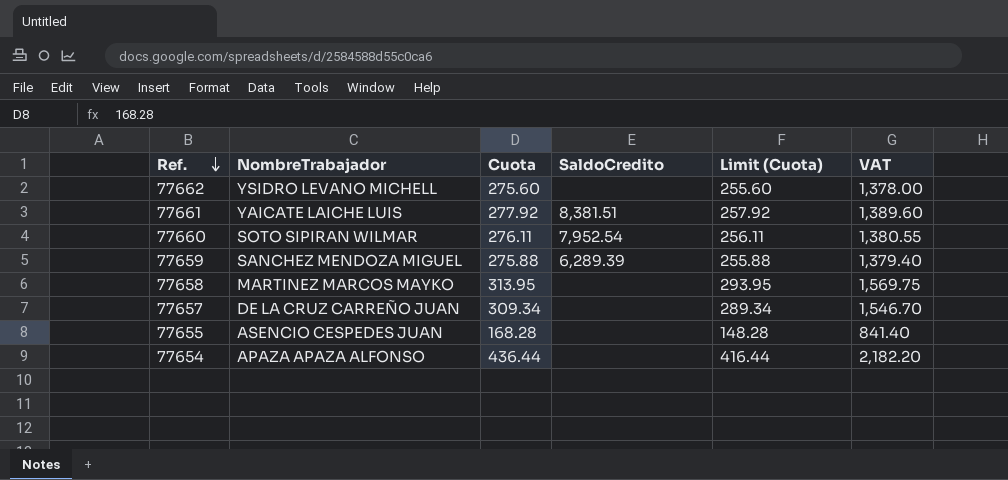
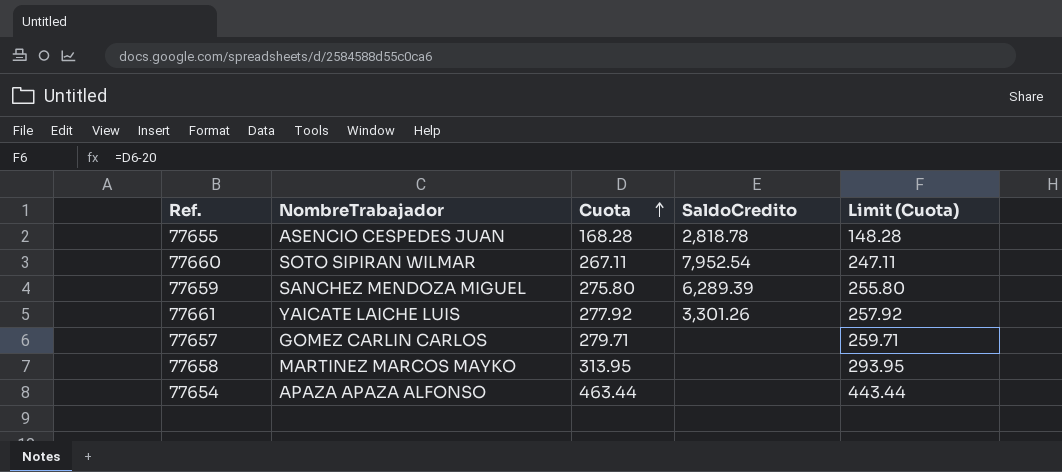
row order: Ref. descending -> Cuota ascending
column VAT | formula: [Cuota] * 5 -> none
row 77662: YSIDRO LEVANO MICHELL | 275.60 | none | 255.60 | 1,378.00 -> none
77655 | SaldoCredito: none -> 2,818.78
77660 | Cuota: 276.11 -> 267.11
77660 | Limit (Cuota): 256.11 -> 247.11
77659 | Cuota: 275.88 -> 275.80
77659 | Limit (Cuota): 255.88 -> 255.80
77661 | SaldoCredito: 8,381.51 -> 3,301.26
77657 | NombreTrabajador: DE LA CRUZ CARREÑO JUAN -> GOMEZ CARLIN CARLOS
77657 | Cuota: 309.34 -> 279.71
77657 | Limit (Cuota): 289.34 -> 259.71
77654 | Cuota: 436.44 -> 463.44
77654 | Limit (Cuota): 416.44 -> 443.44

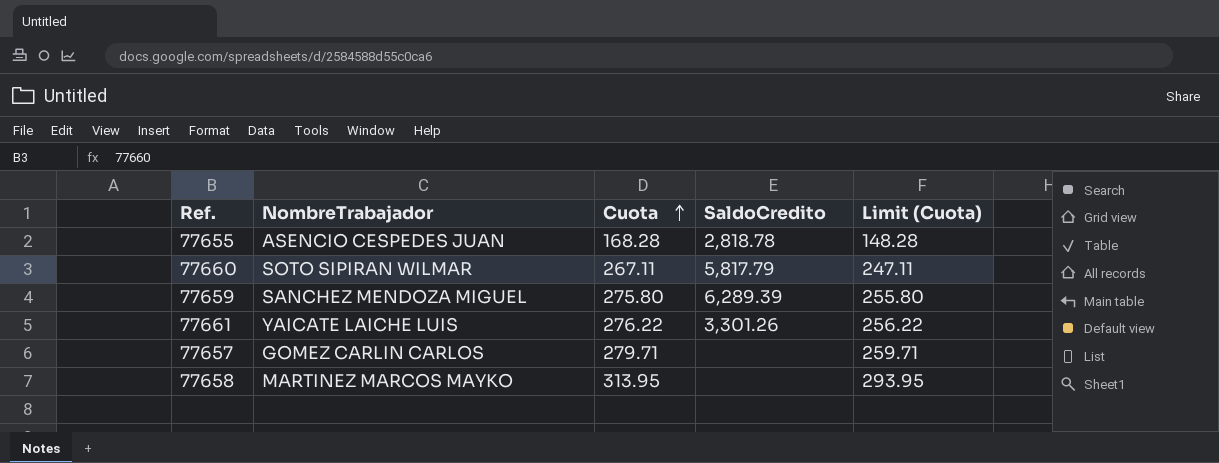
row 77654: APAZA APAZA ALFONSO | 463.44 | none | 443.44 -> none
77660 | SaldoCredito: 7,952.54 -> 5,817.79
77661 | Cuota: 277.92 -> 276.22
77661 | Limit (Cuota): 257.92 -> 256.22

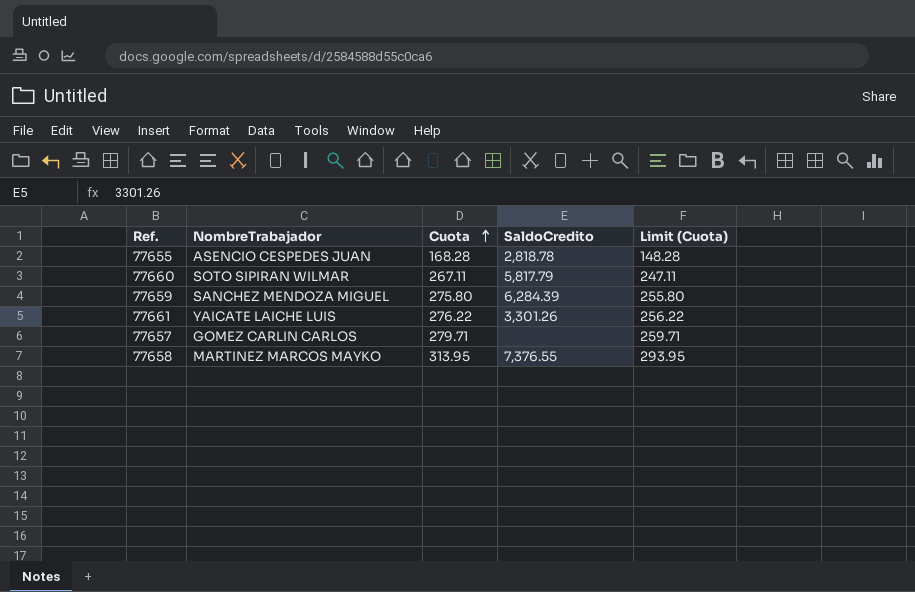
77659 | SaldoCredito: 6,289.39 -> 6,284.39
77658 | SaldoCredito: none -> 7,376.55

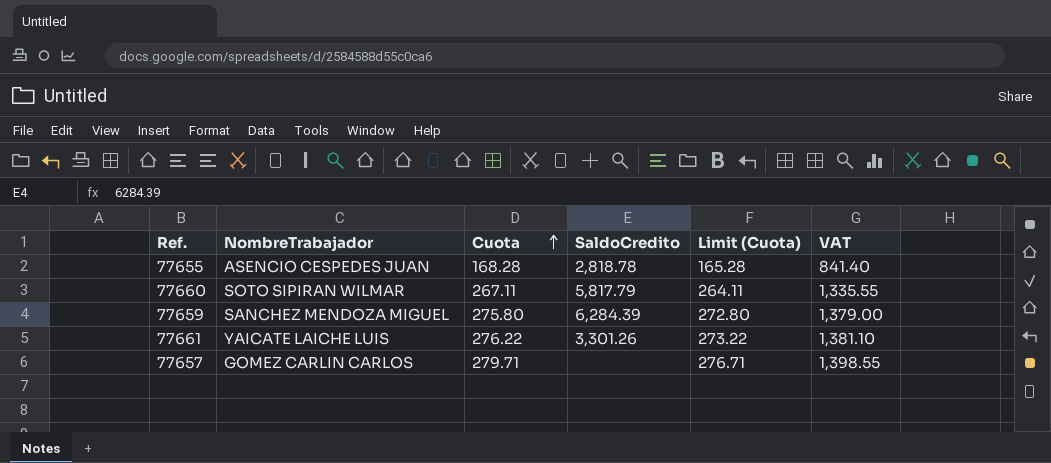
column Limit (Cuota) | formula: [Cuota] - 20 -> [Cuota] - 3
column VAT | formula: none -> [Cuota] * 5
row 77658: MARTINEZ MARCOS MAYKO | 313.95 | 7,376.55 | 293.95 -> none

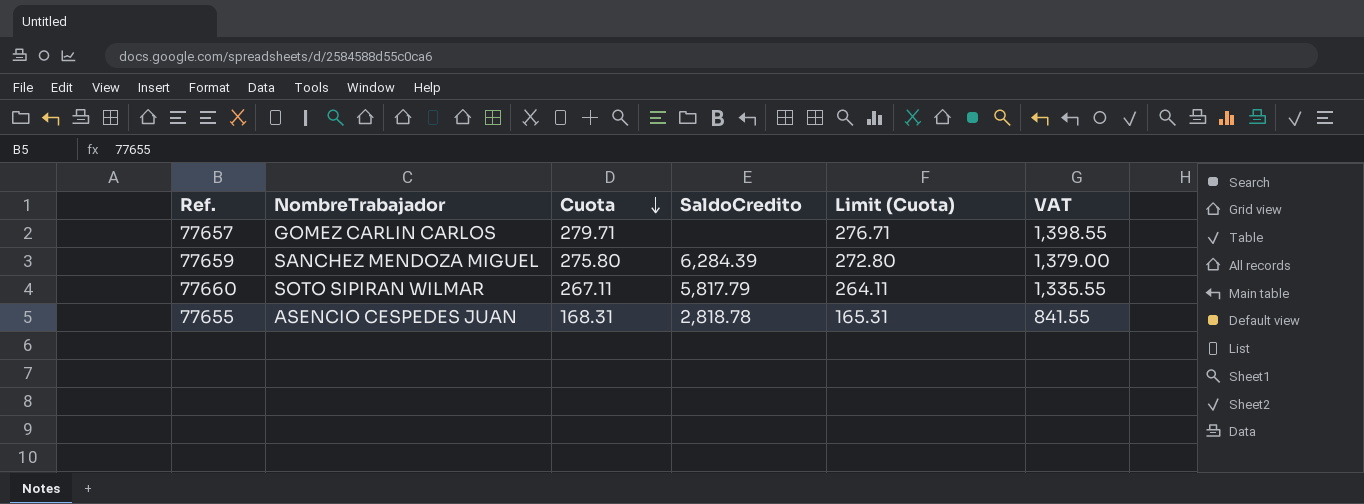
row order: Cuota ascending -> Cuota descending
row 77661: YAICATE LAICHE LUIS | 276.22 | 3,301.26 | 273.22 | 1,381.10 -> none
77655 | Cuota: 168.28 -> 168.31
77655 | Limit (Cuota): 165.28 -> 165.31
77655 | VAT: 841.40 -> 841.55

